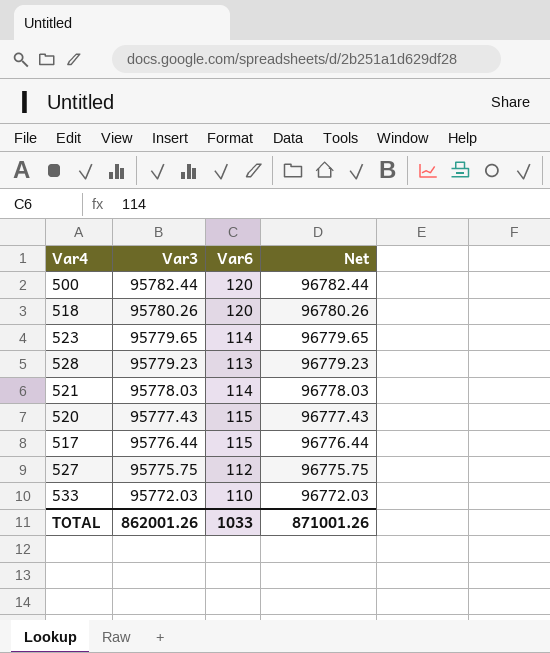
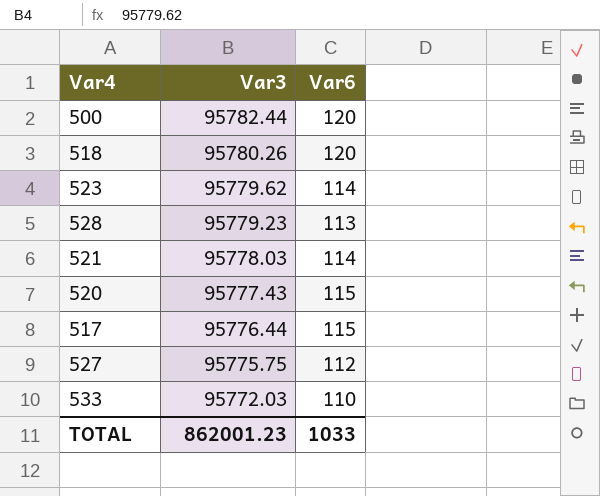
column Net | formula: [Var3] + 1000 -> none
523 | Var3: 95779.65 -> 95779.62
TOTAL | Var3: 862001.26 -> 862001.23

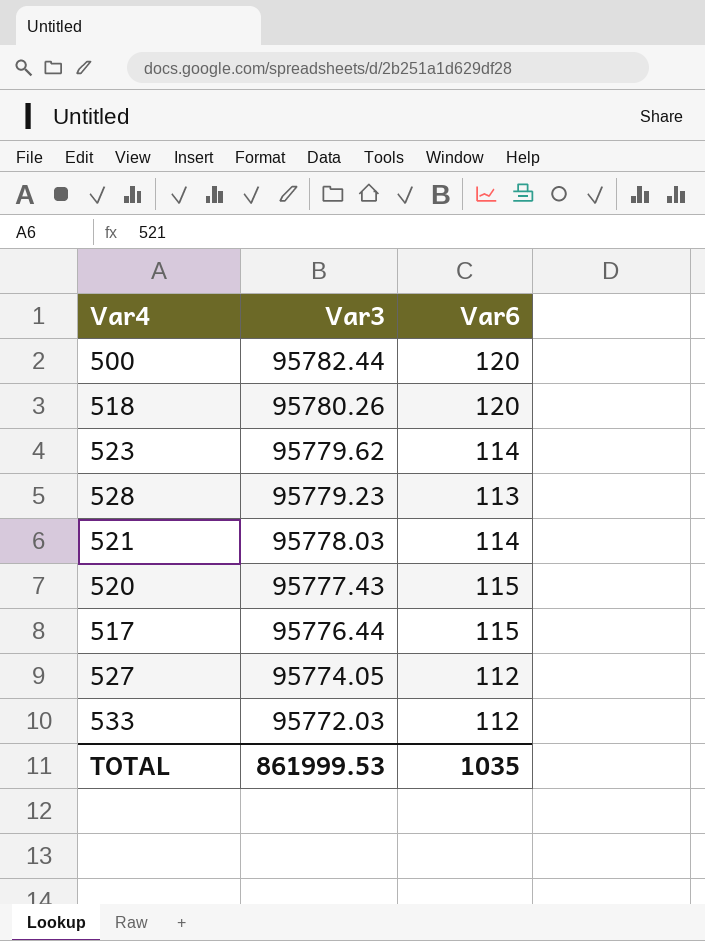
527 | Var3: 95775.75 -> 95774.05
533 | Var6: 110 -> 112
TOTAL | Var3: 862001.23 -> 861999.53
TOTAL | Var6: 1033 -> 1035

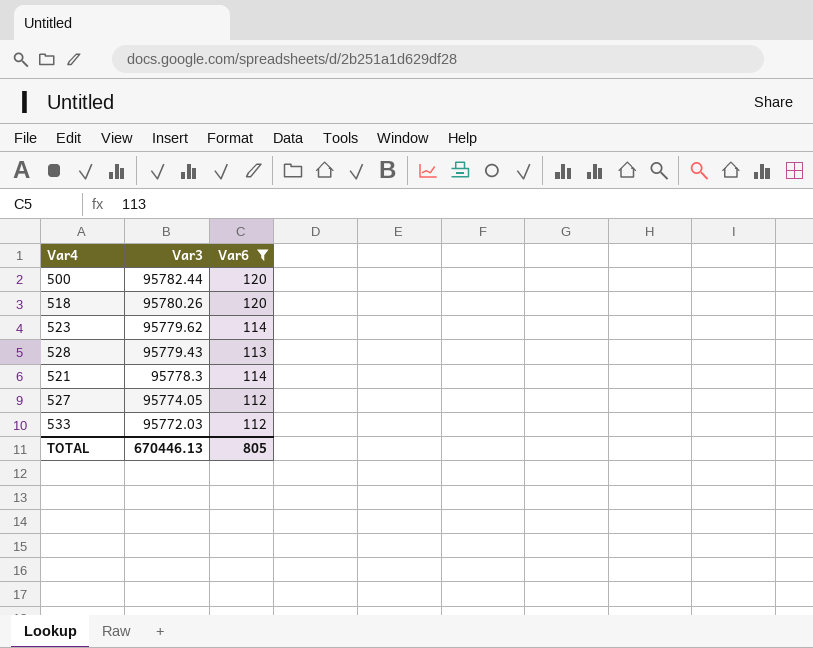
filter: none -> Var6 != 115
528 | Var3: 95779.23 -> 95779.43
521 | Var3: 95778.03 -> 95778.3
TOTAL | Var3: 861999.53 -> 670446.13
TOTAL | Var6: 1035 -> 805

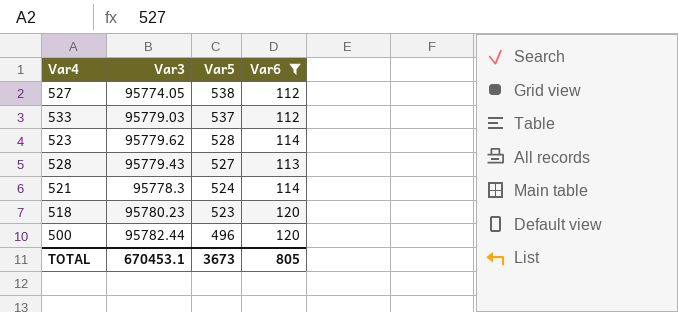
row order: Var3 descending -> Var5 descending
column Var5 | position: none -> 3
533 | Var3: 95772.03 -> 95779.03
518 | Var3: 95780.26 -> 95780.23
TOTAL | Var3: 670446.13 -> 670453.1

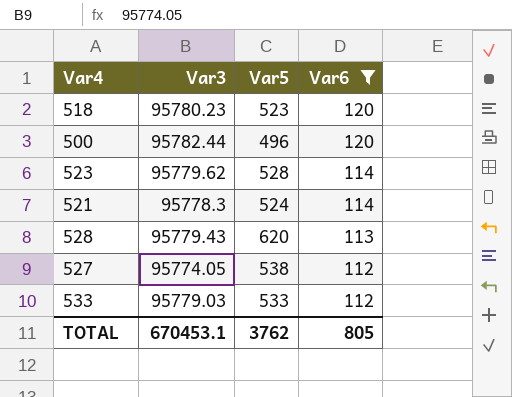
row order: Var5 descending -> Var6 descending
528 | Var5: 527 -> 620
533 | Var5: 537 -> 533
TOTAL | Var5: 3673 -> 3762

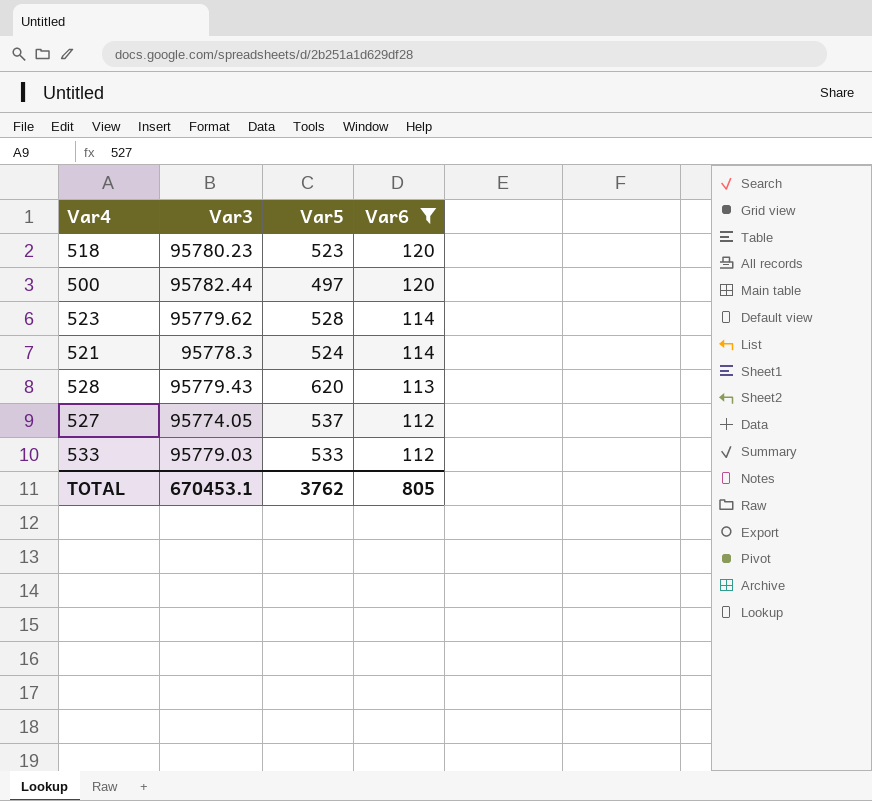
500 | Var5: 496 -> 497
527 | Var5: 538 -> 537

